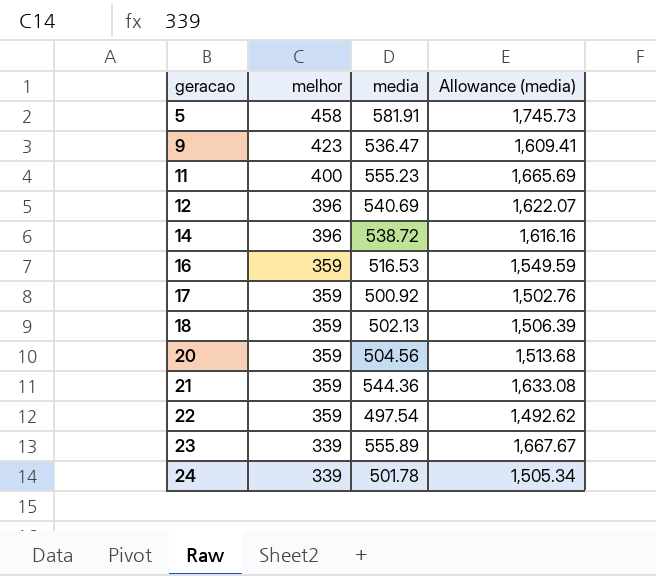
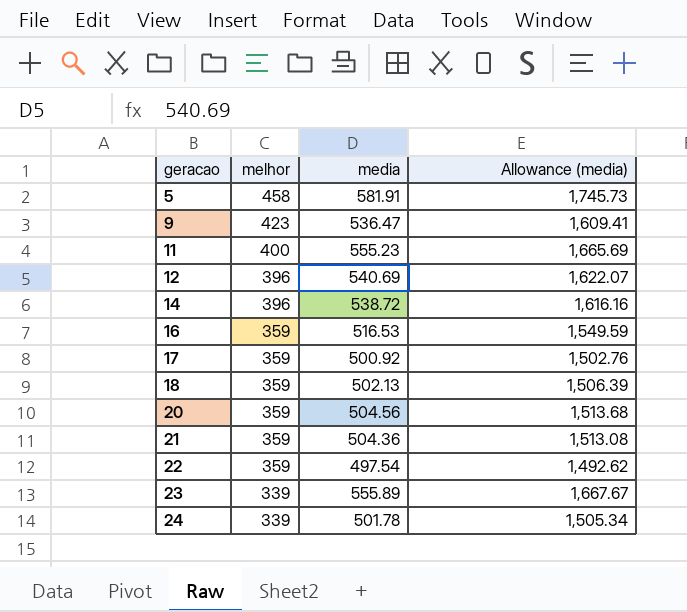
21 | media: 544.36 -> 504.36
21 | Allowance (media): 1,633.08 -> 1,513.08

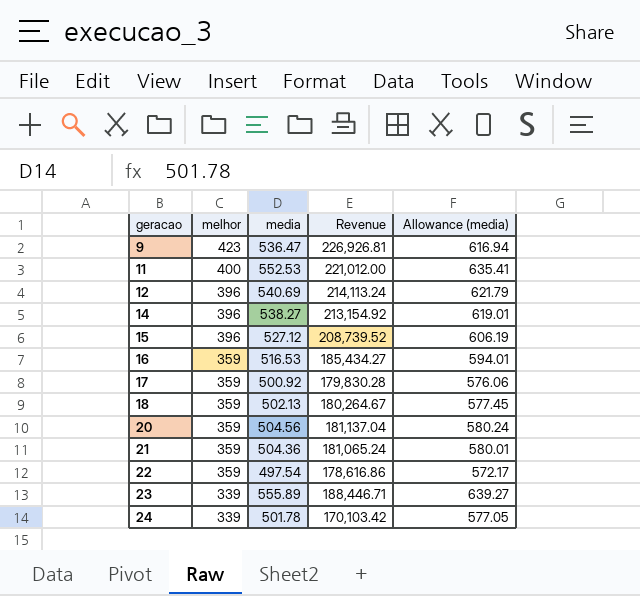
column Revenue | formula: none -> [melhor] * [media]
column Allowance (media) | formula: [media] * 3 -> [media] * 1.15
row 5: 458 | 581.91 | 1,745.73 -> none
11 | media: 555.23 -> 552.53
14 | media: 538.72 -> 538.27
row 15: none -> 396 | 527.12 | 208,739.52 | 606.19

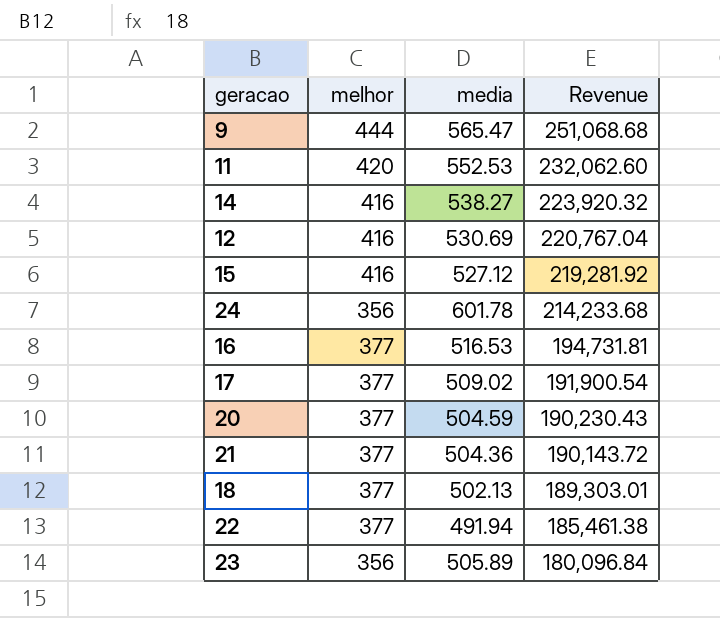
row order: geracao ascending -> Revenue descending
column Allowance (media) | formula: [media] * 1.15 -> none
9 | melhor: 423 -> 444
9 | media: 536.47 -> 565.47
9 | Revenue: 226,926.81 -> 251,068.68
11 | melhor: 400 -> 420
11 | Revenue: 221,012.00 -> 232,062.60
14 | melhor: 396 -> 416
14 | Revenue: 213,154.92 -> 223,920.32
12 | melhor: 396 -> 416
12 | media: 540.69 -> 530.69
12 | Revenue: 214,113.24 -> 220,767.04
15 | melhor: 396 -> 416
15 | Revenue: 208,739.52 -> 219,281.92
24 | melhor: 339 -> 356
24 | media: 501.78 -> 601.78
24 | Revenue: 170,103.42 -> 214,233.68
16 | melhor: 359 -> 377
16 | Revenue: 185,434.27 -> 194,731.81
17 | melhor: 359 -> 377
17 | media: 500.92 -> 509.02
17 | Revenue: 179,830.28 -> 191,900.54
20 | melhor: 359 -> 377
20 | media: 504.56 -> 504.59
20 | Revenue: 181,137.04 -> 190,230.43
21 | melhor: 359 -> 377
21 | Revenue: 181,065.24 -> 190,143.72
18 | melhor: 359 -> 377
18 | Revenue: 180,264.67 -> 189,303.01
22 | melhor: 359 -> 377
22 | media: 497.54 -> 491.94
22 | Revenue: 178,616.86 -> 185,461.38
23 | melhor: 339 -> 356
23 | media: 555.89 -> 505.89
23 | Revenue: 188,446.71 -> 180,096.84

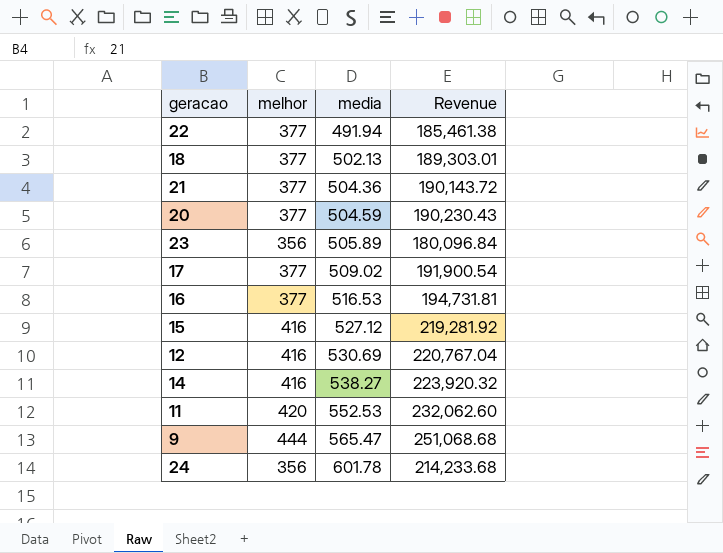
row order: Revenue descending -> media ascending

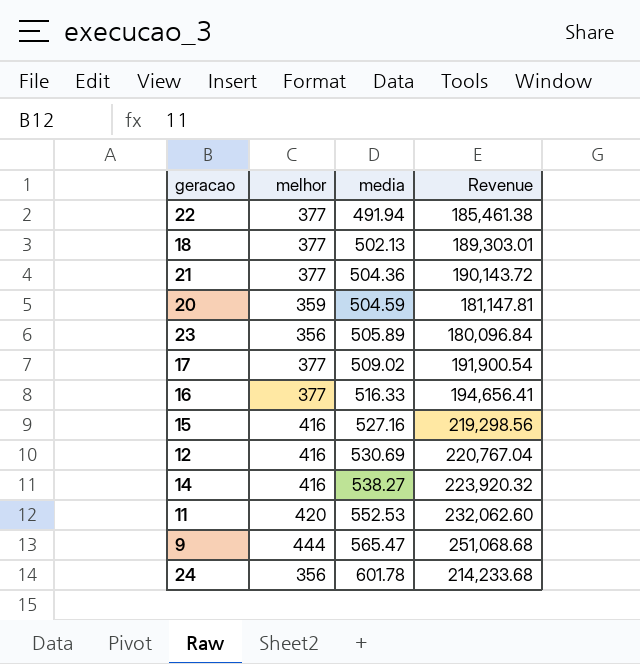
20 | melhor: 377 -> 359
20 | Revenue: 190,230.43 -> 181,147.81
16 | media: 516.53 -> 516.33
16 | Revenue: 194,731.81 -> 194,656.41
15 | media: 527.12 -> 527.16
15 | Revenue: 219,281.92 -> 219,298.56

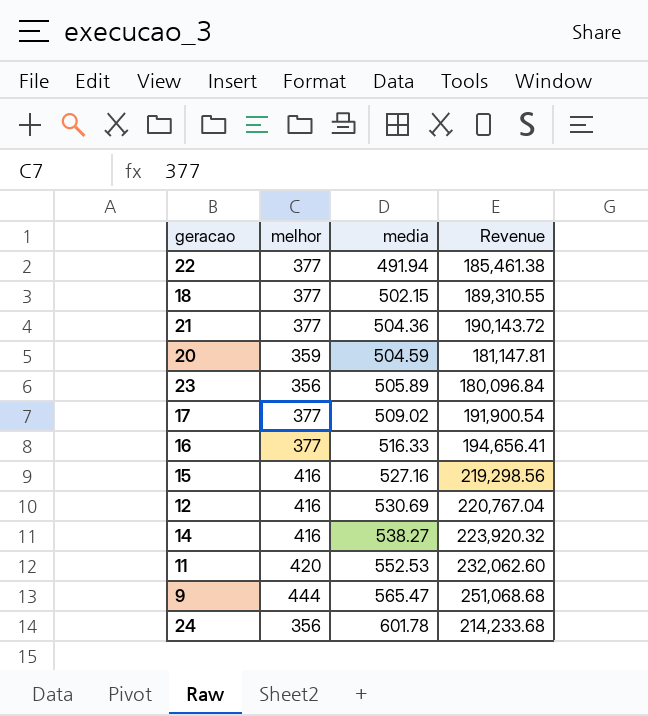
18 | media: 502.13 -> 502.15
18 | Revenue: 189,303.01 -> 189,310.55

